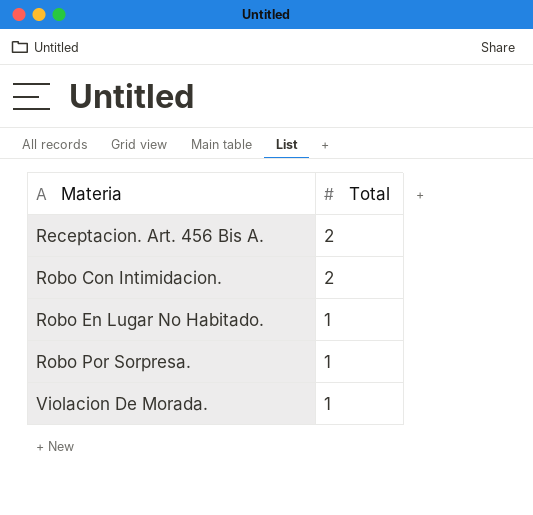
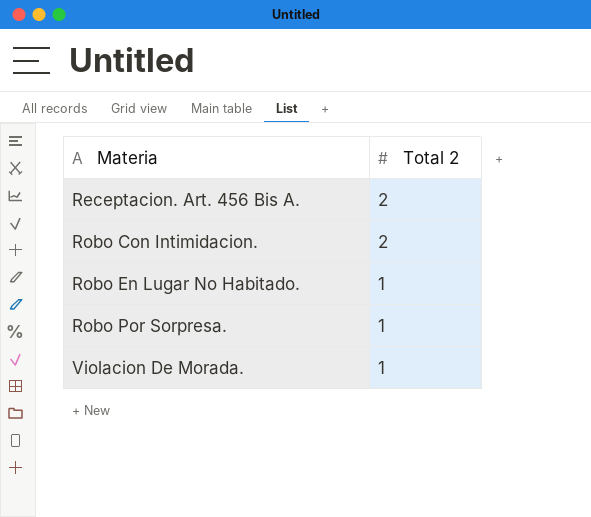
column name: Total -> Total 2

